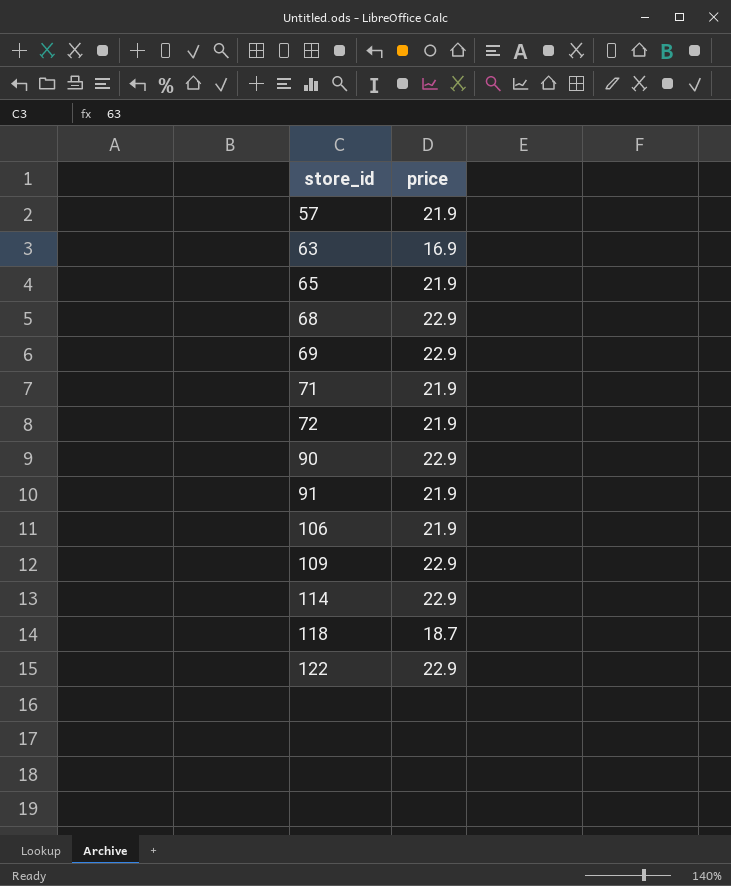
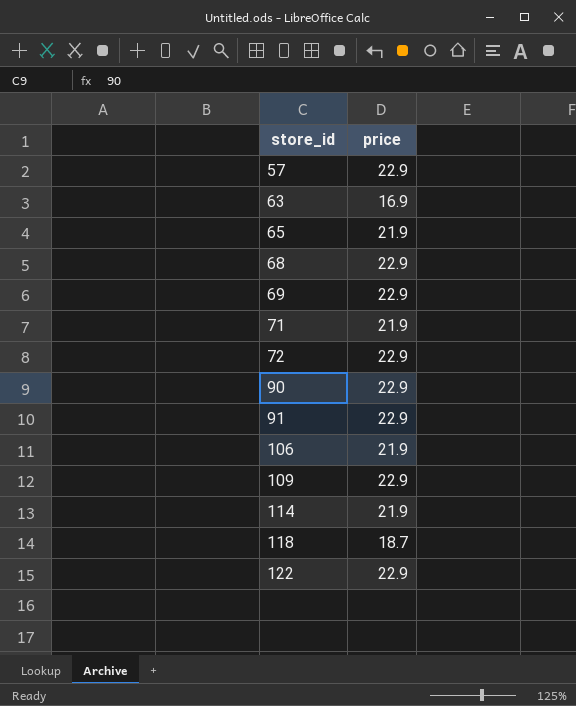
57 | price: 21.9 -> 22.9
72 | price: 21.9 -> 22.9
91 | price: 21.9 -> 22.9
114 | price: 22.9 -> 21.9

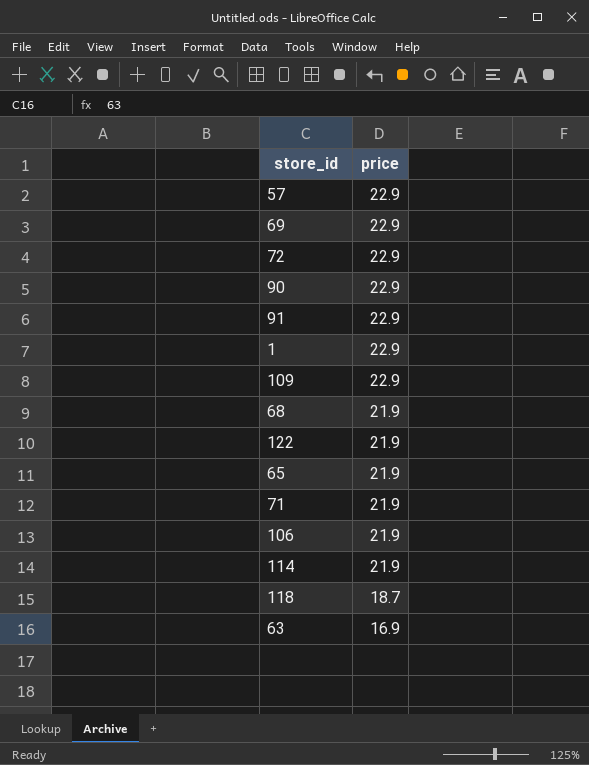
row order: store_id ascending -> price descending
row 1: none -> 22.9
68 | price: 22.9 -> 21.9
122 | price: 22.9 -> 21.9

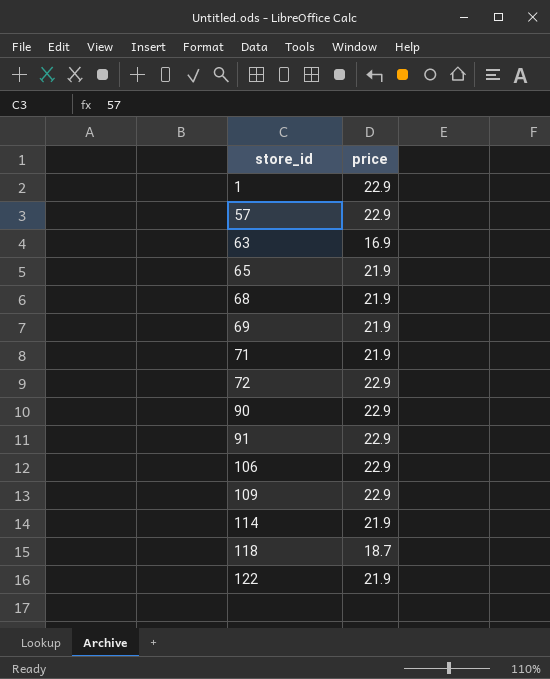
row order: price descending -> store_id ascending
69 | price: 22.9 -> 21.9
106 | price: 21.9 -> 22.9

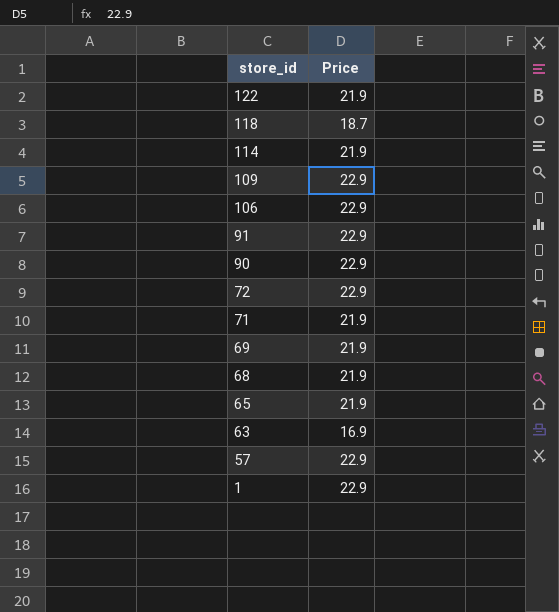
row order: store_id ascending -> store_id descending
column name: price -> Price

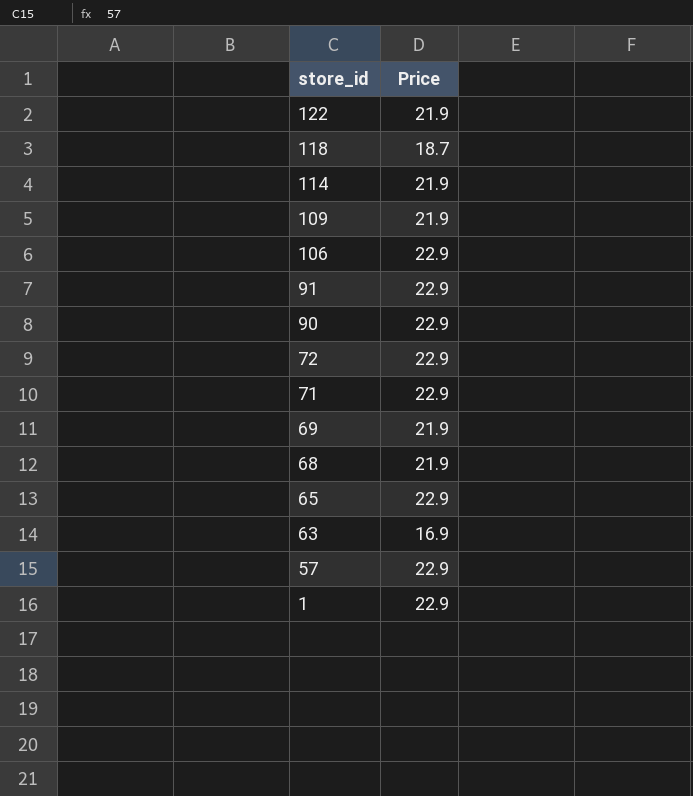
109 | Price: 22.9 -> 21.9
71 | Price: 21.9 -> 22.9
65 | Price: 21.9 -> 22.9

